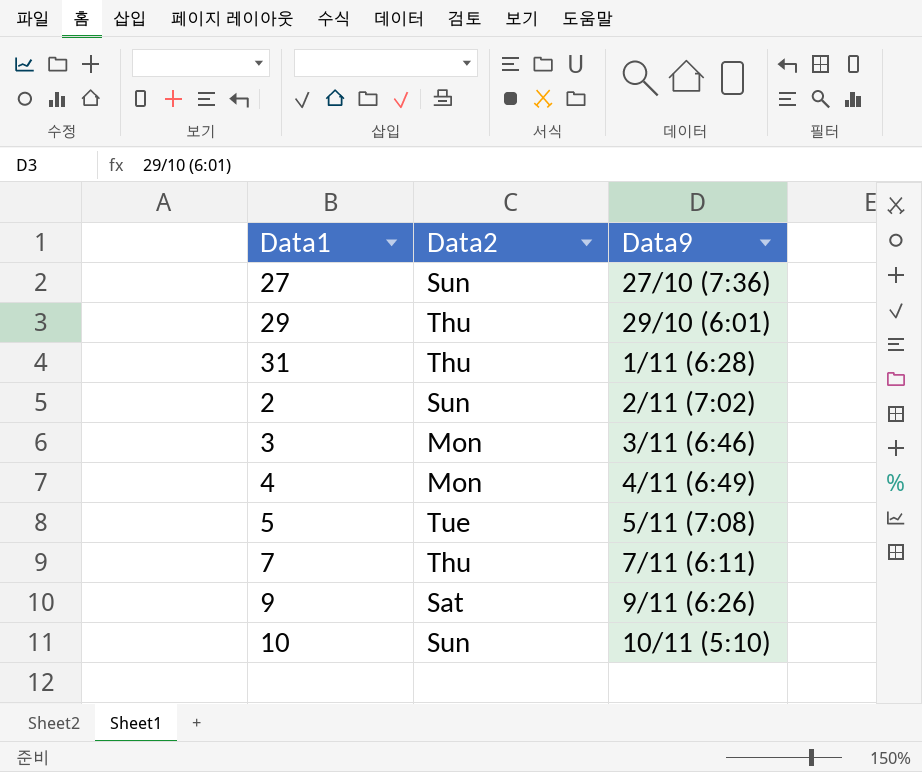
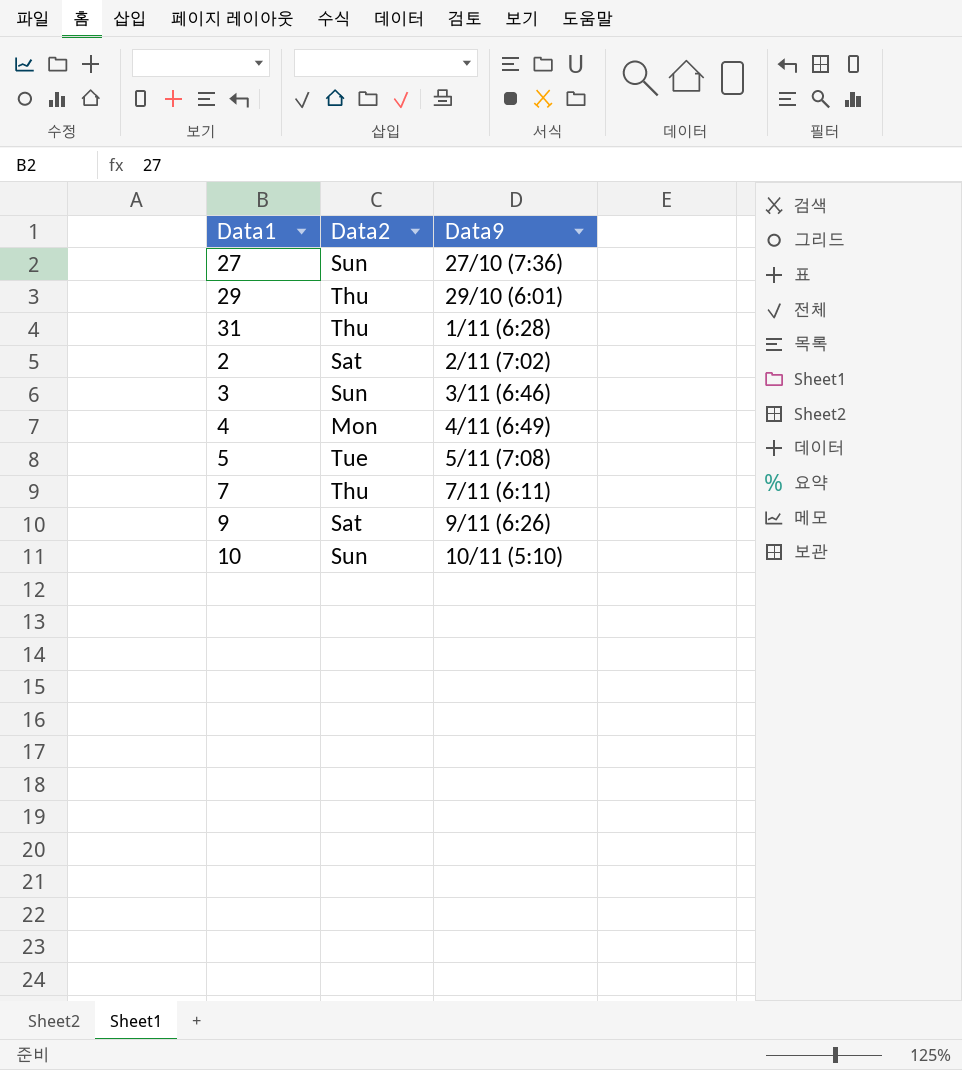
2 | Data2: Sun -> Sat
3 | Data2: Mon -> Sun

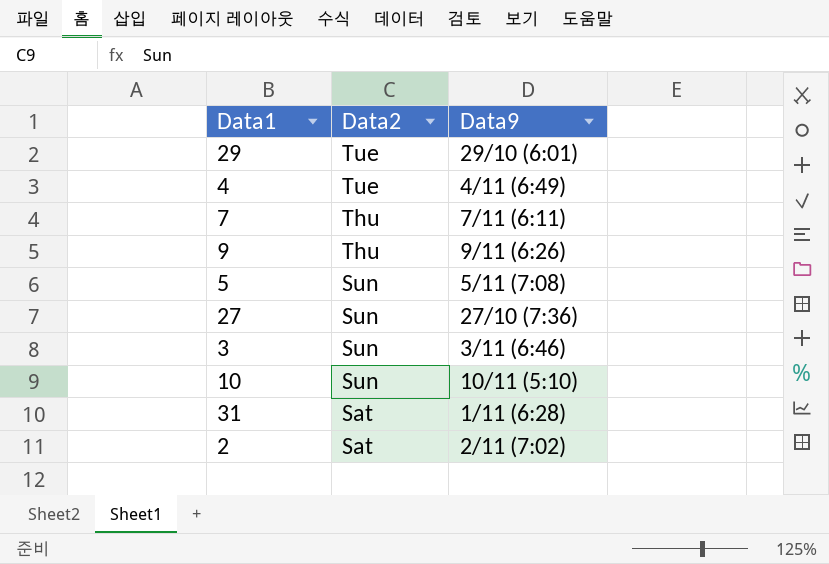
row order: none -> Data2 descending
29 | Data2: Thu -> Tue
4 | Data2: Mon -> Tue
9 | Data2: Sat -> Thu
5 | Data2: Tue -> Sun
31 | Data2: Thu -> Sat

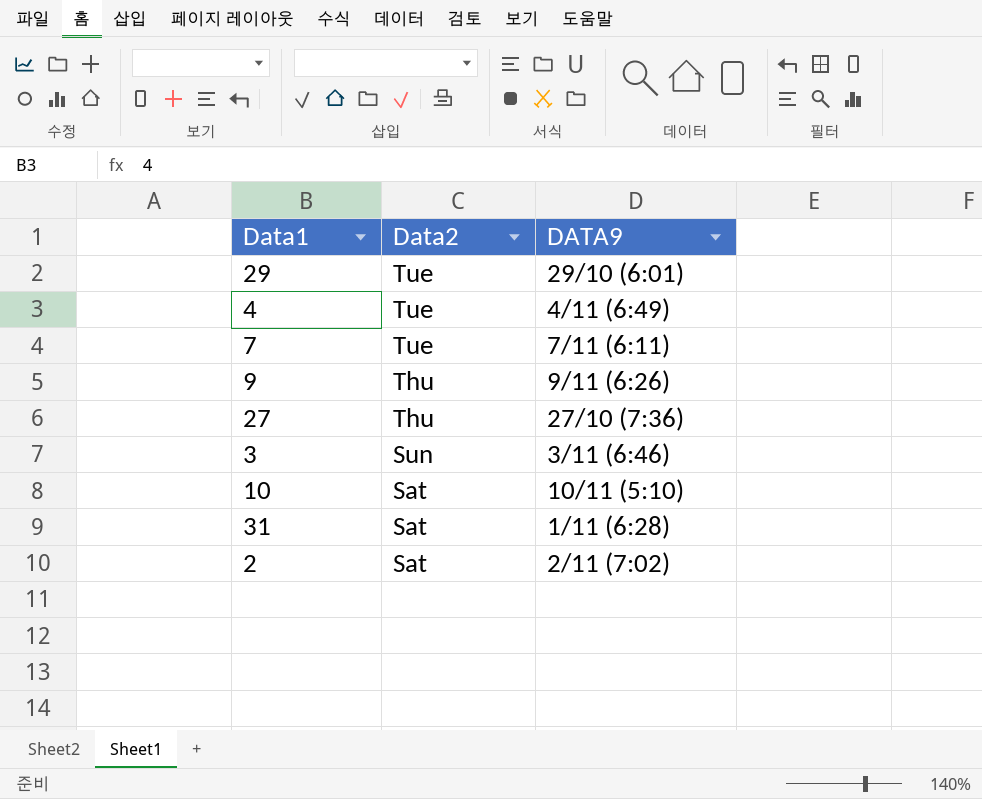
column name: Data9 -> DATA9
row 5: Sun | 5/11 (7:08) -> none
7 | Data2: Thu -> Tue
27 | Data2: Sun -> Thu
10 | Data2: Sun -> Sat

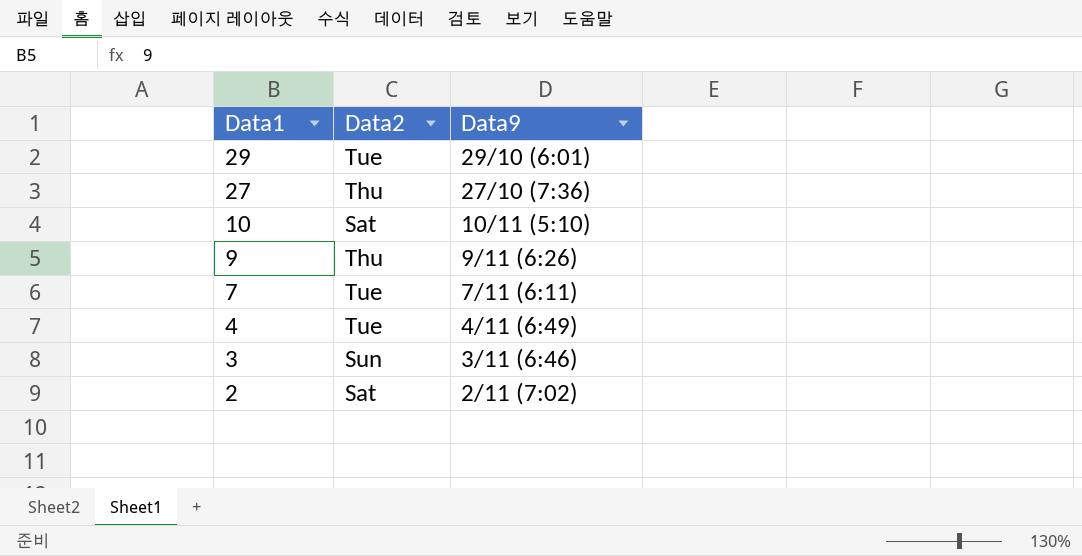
row order: Data2 descending -> Data1 descending
column name: DATA9 -> Data9
row 31: Sat | 1/11 (6:28) -> none

